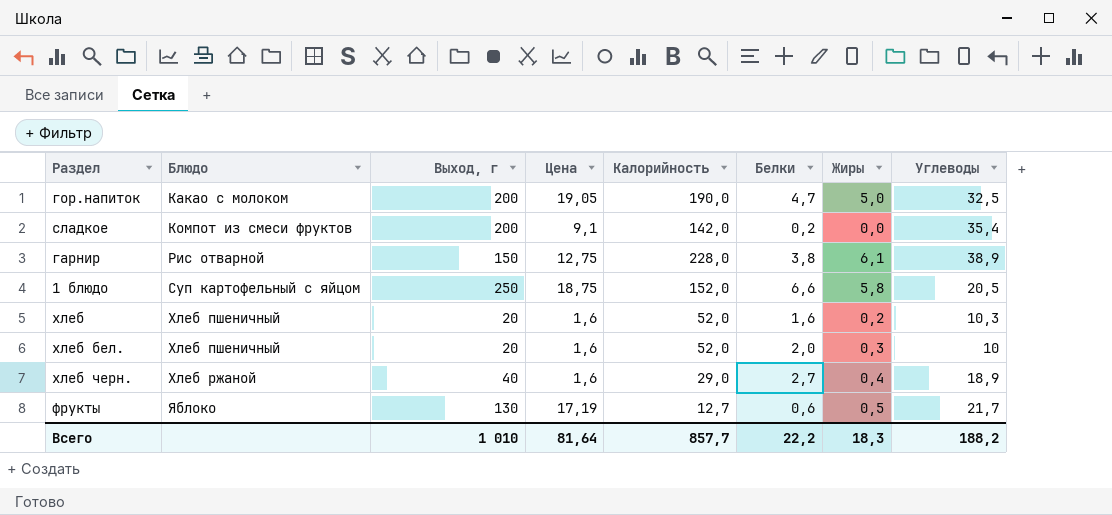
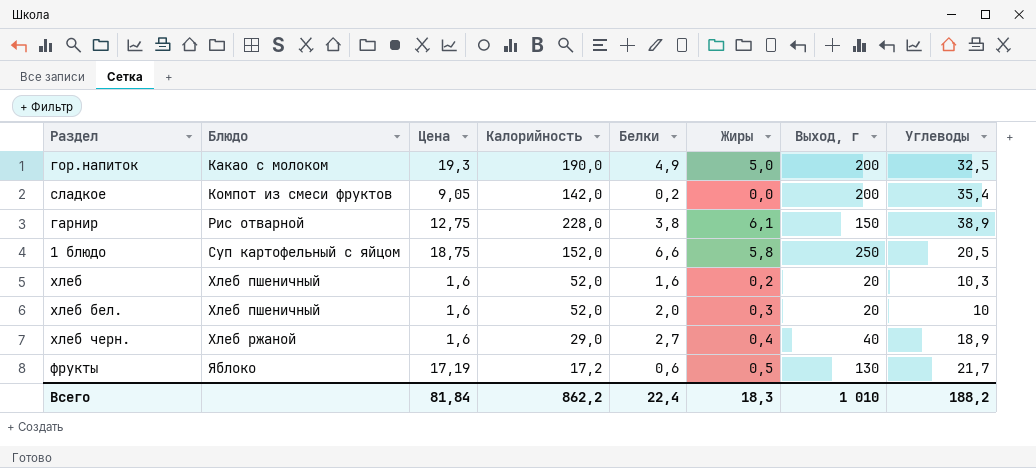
column Выход, г | position: 3 -> 7
гор.напиток | Цена: 19,05 -> 19,3
гор.напиток | Белки: 4,7 -> 4,9
сладкое | Цена: 9,1 -> 9,05
фрукты | Калорийность: 12,7 -> 17,2
Всего | Цена: 81,64 -> 81,84
Всего | Калорийность: 857,7 -> 862,2
Всего | Белки: 22,2 -> 22,4

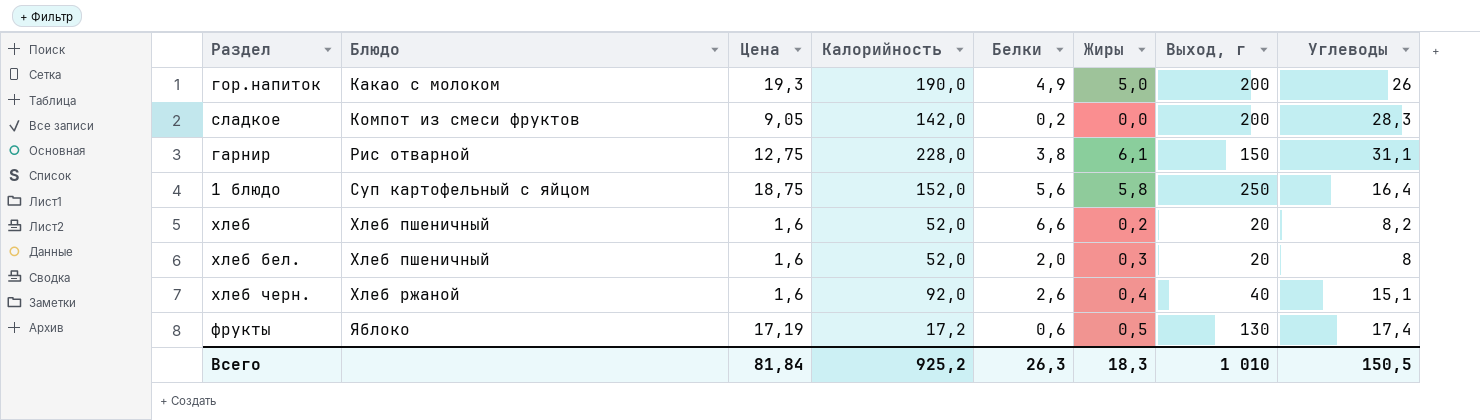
гор.напиток | Углеводы: 32,5 -> 26
сладкое | Углеводы: 35,4 -> 28,3
гарнир | Углеводы: 38,9 -> 31,1
1 блюдо | Белки: 6,6 -> 5,6
1 блюдо | Углеводы: 20,5 -> 16,4
хлеб | Белки: 1,6 -> 6,6
хлеб | Углеводы: 10,3 -> 8,2
хлеб бел. | Углеводы: 10 -> 8
хлеб черн. | Калорийность: 29,0 -> 92,0
хлеб черн. | Белки: 2,7 -> 2,6
хлеб черн. | Углеводы: 18,9 -> 15,1
фрукты | Углеводы: 21,7 -> 17,4
Всего | Калорийность: 862,2 -> 925,2
Всего | Белки: 22,4 -> 26,3
Всего | Углеводы: 188,2 -> 150,5

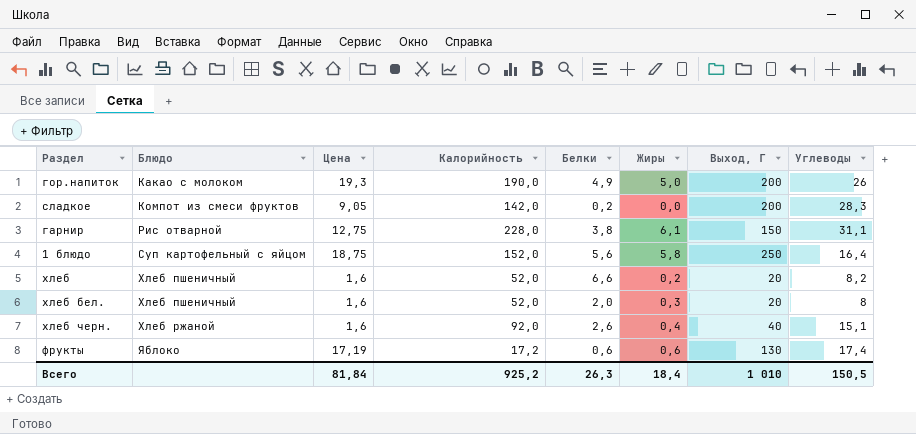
column name: Выход, г -> Выход, Г
фрукты | Жиры: 0,5 -> 0,6
Всего | Жиры: 18,3 -> 18,4

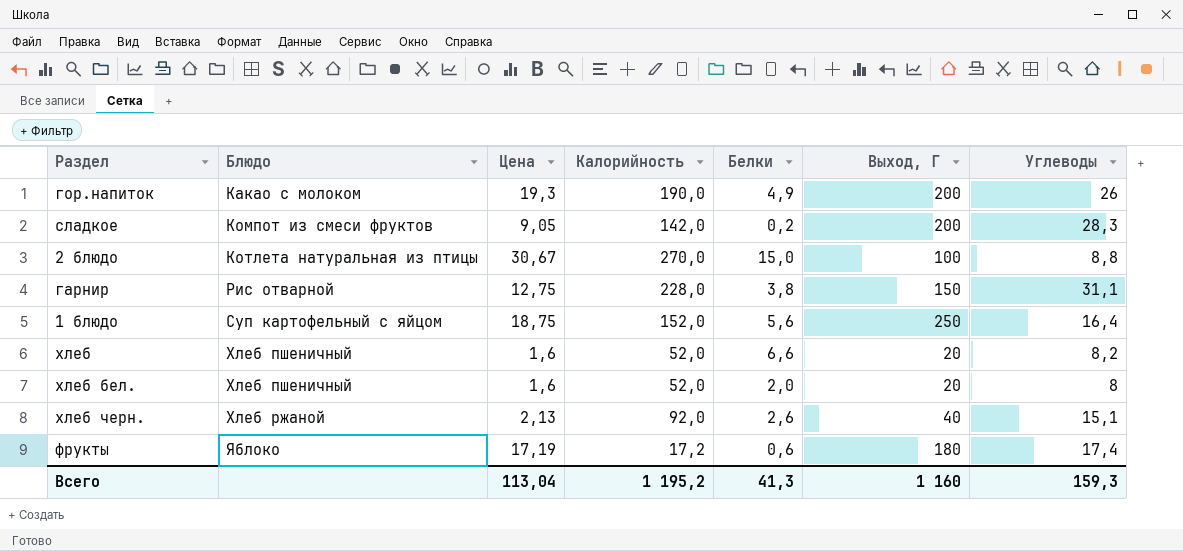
column Жиры | position: 6 -> none
row 2 блюдо: none -> Котлета натуральная из птицы | 30,67 | 270,0 | 15,0 | 100 | 8,8
хлеб черн. | Цена: 1,6 -> 2,13
фрукты | Выход, Г: 130 -> 180
Всего | Цена: 81,84 -> 113,04
Всего | Калорийность: 925,2 -> 1 195,2
Всего | Белки: 26,3 -> 41,3
Всего | Выход, Г: 1 010 -> 1 160
Всего | Углеводы: 150,5 -> 159,3

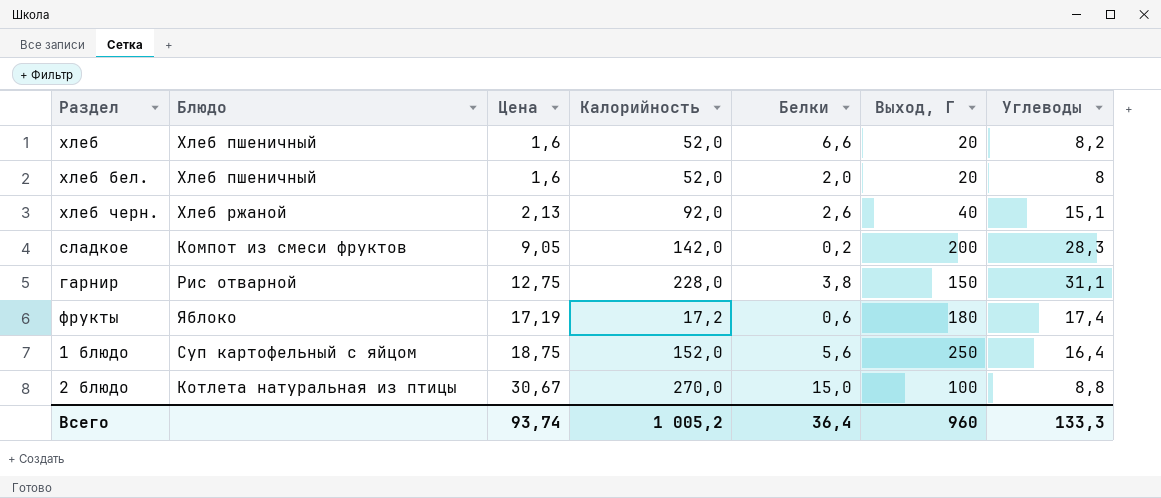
row order: Блюдо ascending -> Цена ascending
row гор.напиток: Какао с молоком | 19,3 | 190,0 | 4,9 | 200 | 26 -> none
Всего | Цена: 113,04 -> 93,74
Всего | Калорийность: 1 195,2 -> 1 005,2
Всего | Белки: 41,3 -> 36,4
Всего | Выход, Г: 1 160 -> 960
Всего | Углеводы: 159,3 -> 133,3

